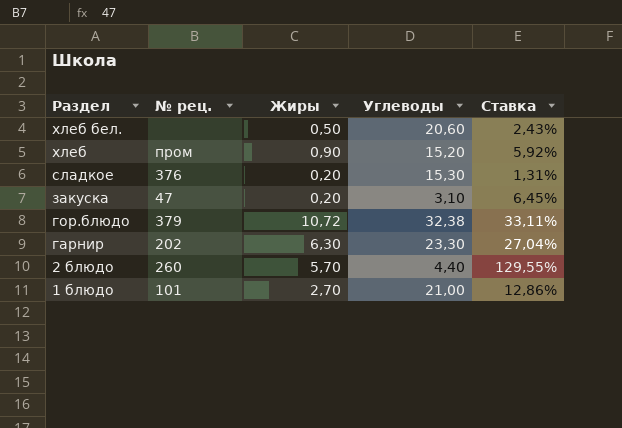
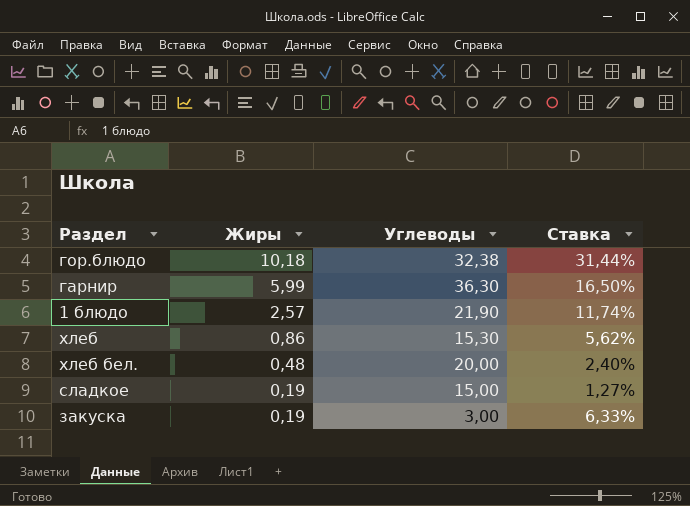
row order: Раздел descending -> Жиры descending
column № рец. | position: 2 -> none
row 2 блюдо: 260 | 5,70 | 4,40 | 129,55% -> none
гор.блюдо | Жиры: 10,72 -> 10,18
гор.блюдо | Ставка: 33,11% -> 31,44%
гарнир | Жиры: 6,30 -> 5,99
гарнир | Углеводы: 23,30 -> 36,30
гарнир | Ставка: 27,04% -> 16,50%
1 блюдо | Жиры: 2,70 -> 2,57
1 блюдо | Углеводы: 21,00 -> 21,90
1 блюдо | Ставка: 12,86% -> 11,74%
хлеб | Жиры: 0,90 -> 0,86
хлеб | Углеводы: 15,20 -> 15,30
хлеб | Ставка: 5,92% -> 5,62%
хлеб бел. | Жиры: 0,50 -> 0,48
хлеб бел. | Углеводы: 20,60 -> 20,00
хлеб бел. | Ставка: 2,43% -> 2,40%
сладкое | Жиры: 0,20 -> 0,19
сладкое | Углеводы: 15,30 -> 15,00
сладкое | Ставка: 1,31% -> 1,27%
закуска | Жиры: 0,20 -> 0,19
закуска | Углеводы: 3,10 -> 3,00
закуска | Ставка: 6,45% -> 6,33%

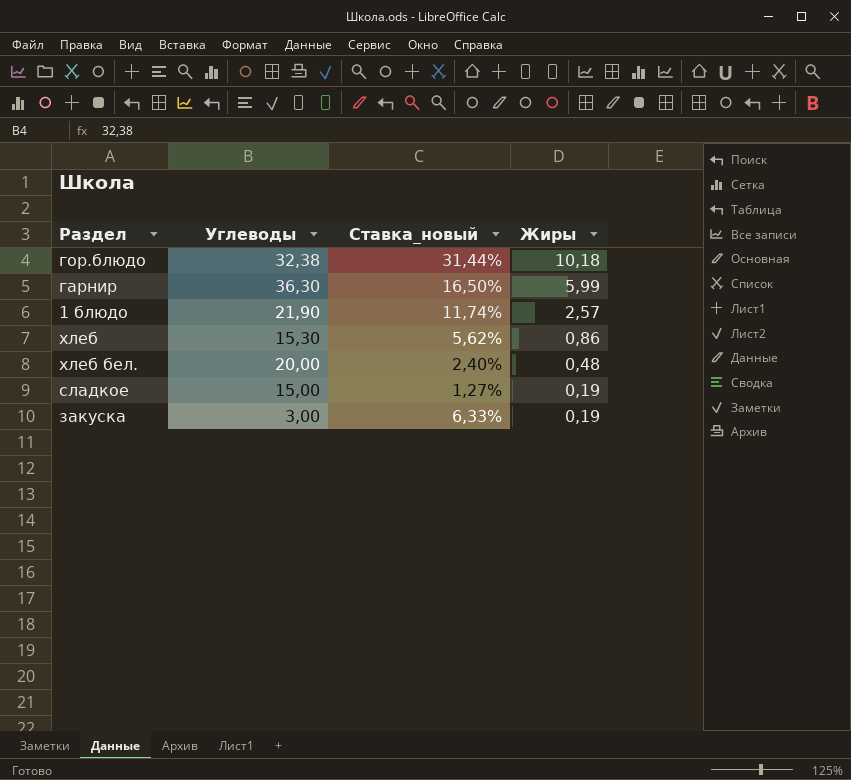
column name: Ставка -> Ставка_новый
column Жиры | position: 2 -> 4

